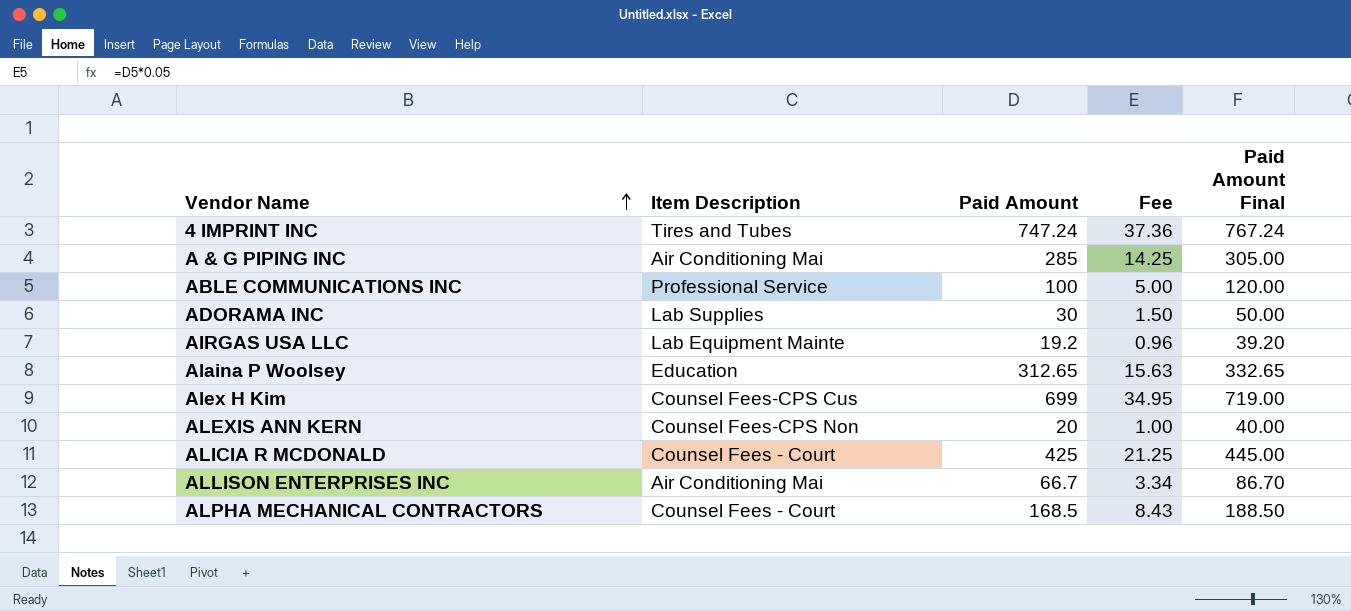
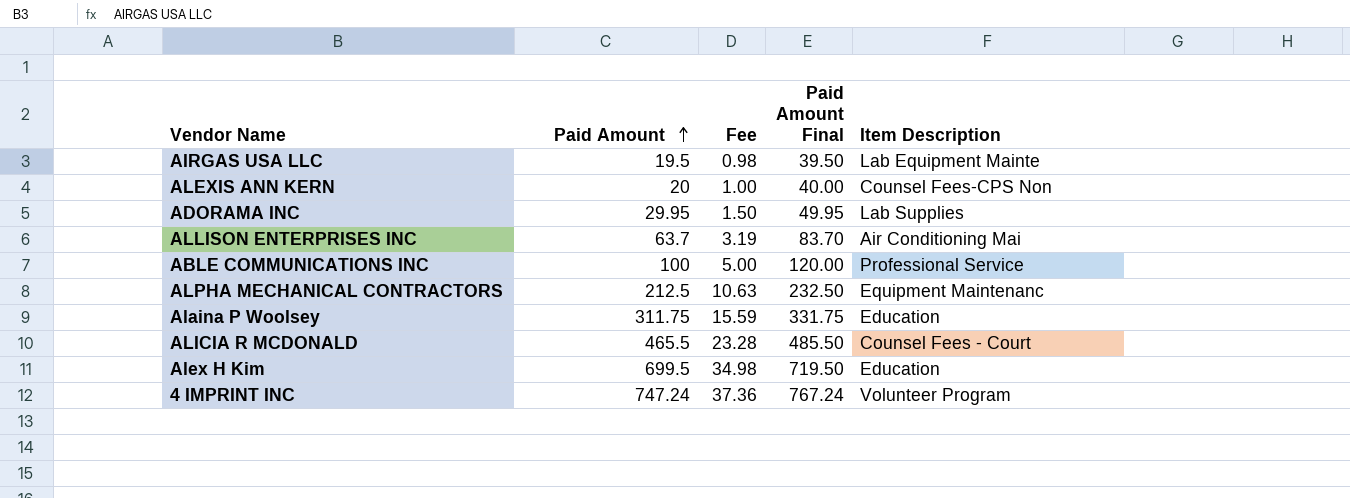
row order: Vendor Name ascending -> Paid Amount ascending
column Item Description | position: 2 -> 5
row A & G PIPING INC: Air Conditioning Mai | 285 | 14.25 | 305.00 -> none
AIRGAS USA LLC | Paid Amount: 19.2 -> 19.5
AIRGAS USA LLC | Fee: 0.96 -> 0.98
AIRGAS USA LLC | Paid Amount Final: 39.20 -> 39.50
ADORAMA INC | Paid Amount: 30 -> 29.95
ADORAMA INC | Paid Amount Final: 50.00 -> 49.95
ALLISON ENTERPRISES INC | Paid Amount: 66.7 -> 63.7
ALLISON ENTERPRISES INC | Fee: 3.34 -> 3.19
ALLISON ENTERPRISES INC | Paid Amount Final: 86.70 -> 83.70
ALPHA MECHANICAL CONTRACTORS | Paid Amount: 168.5 -> 212.5
ALPHA MECHANICAL CONTRACTORS | Fee: 8.43 -> 10.63
ALPHA MECHANICAL CONTRACTORS | Paid Amount Final: 188.50 -> 232.50
ALPHA MECHANICAL CONTRACTORS | Item Description: Counsel Fees - Court -> Equipment Maintenanc
Alaina P Woolsey | Paid Amount: 312.65 -> 311.75
Alaina P Woolsey | Fee: 15.63 -> 15.59
Alaina P Woolsey | Paid Amount Final: 332.65 -> 331.75
ALICIA R MCDONALD | Paid Amount: 425 -> 465.5
ALICIA R MCDONALD | Fee: 21.25 -> 23.28
ALICIA R MCDONALD | Paid Amount Final: 445.00 -> 485.50
Alex H Kim | Paid Amount: 699 -> 699.5
Alex H Kim | Fee: 34.95 -> 34.98
Alex H Kim | Paid Amount Final: 719.00 -> 719.50
Alex H Kim | Item Description: Counsel Fees-CPS Cus -> Education
4 IMPRINT INC | Item Description: Tires and Tubes -> Volunteer Program

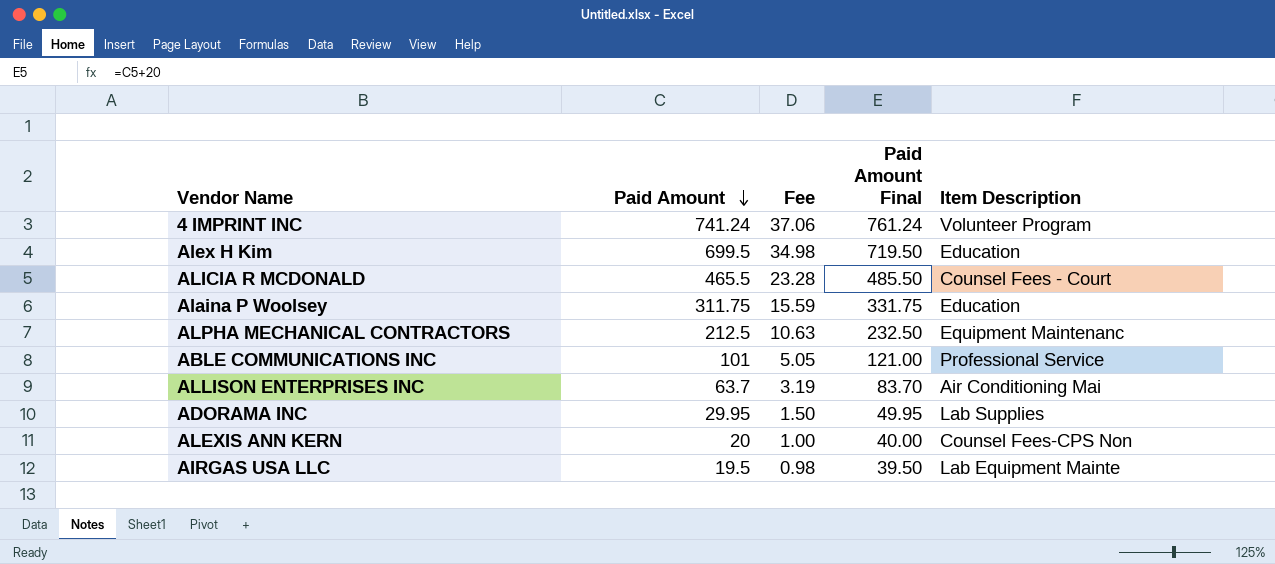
row order: Paid Amount ascending -> Paid Amount descending
4 IMPRINT INC | Paid Amount: 747.24 -> 741.24
4 IMPRINT INC | Fee: 37.36 -> 37.06
4 IMPRINT INC | Paid Amount Final: 767.24 -> 761.24
ABLE COMMUNICATIONS INC | Paid Amount: 100 -> 101
ABLE COMMUNICATIONS INC | Fee: 5.00 -> 5.05
ABLE COMMUNICATIONS INC | Paid Amount Final: 120.00 -> 121.00

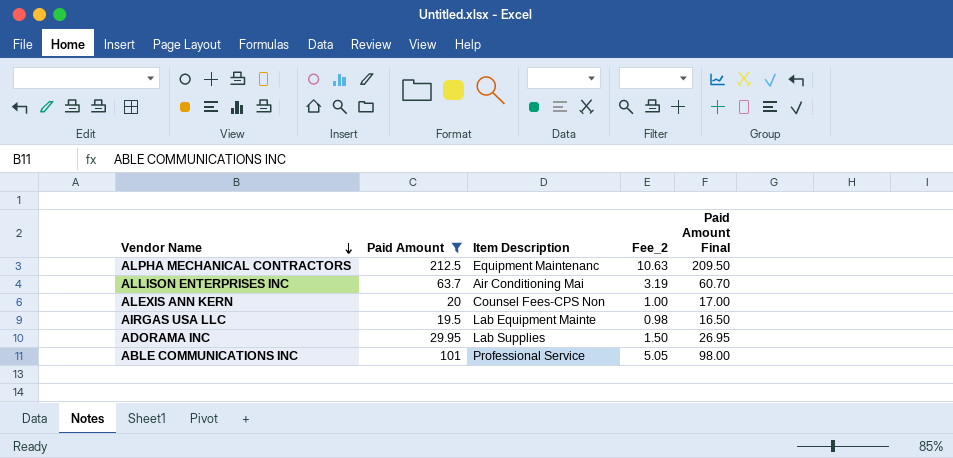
filter: none -> Paid Amount <= 212.5
row order: Paid Amount descending -> Vendor Name descending
column Item Description | position: 5 -> 3
column name: Fee -> Fee_2
column Paid Amount Final | formula: [Paid Amount] + 20 -> [Paid Amount] - 3

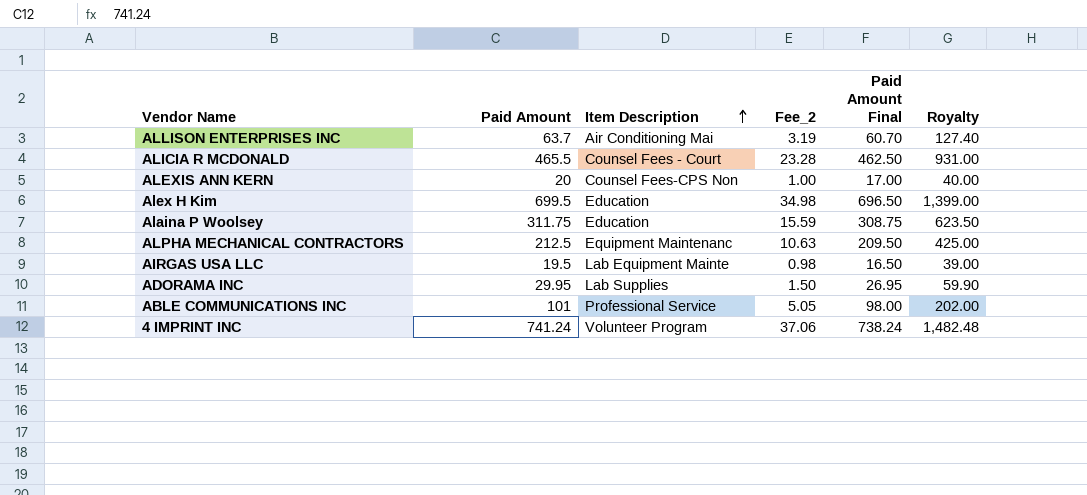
filter: Paid Amount <= 212.5 -> none
row order: Vendor Name descending -> Item Description ascending
column Royalty | formula: none -> [Paid Amount] * 2

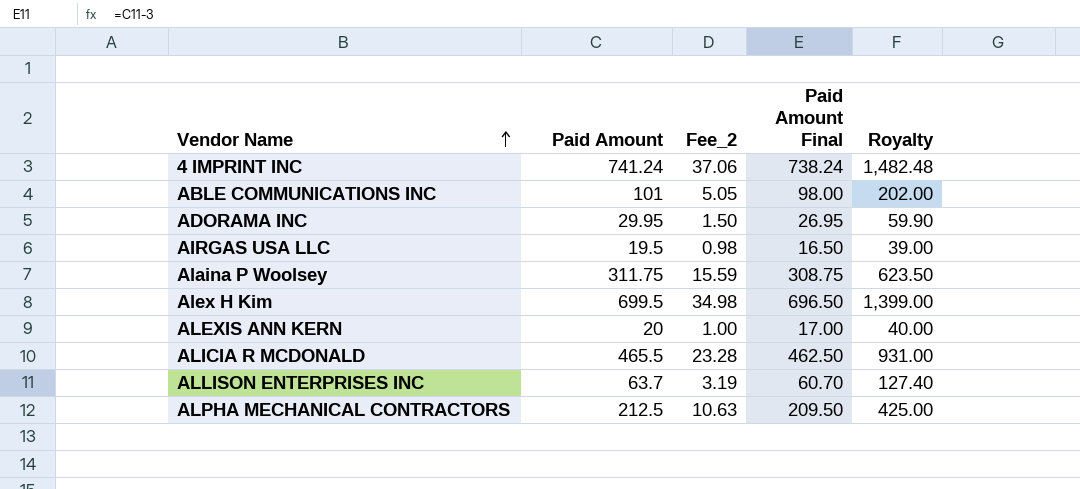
row order: Item Description ascending -> Vendor Name ascending
column Item Description | position: 3 -> none

